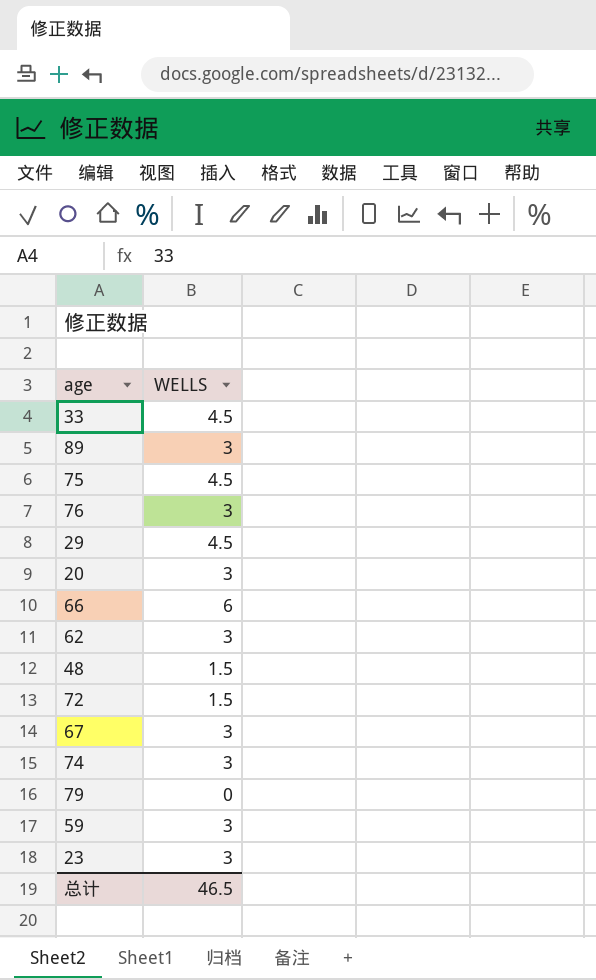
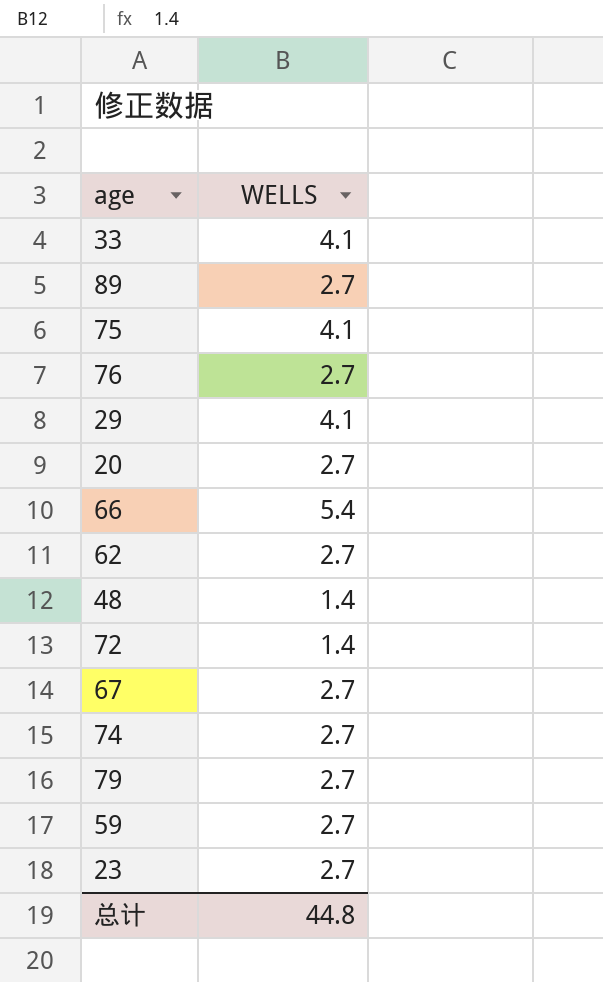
33 | WELLS: 4.5 -> 4.1
89 | WELLS: 3 -> 2.7
75 | WELLS: 4.5 -> 4.1
76 | WELLS: 3 -> 2.7
29 | WELLS: 4.5 -> 4.1
20 | WELLS: 3 -> 2.7
66 | WELLS: 6 -> 5.4
62 | WELLS: 3 -> 2.7
48 | WELLS: 1.5 -> 1.4
72 | WELLS: 1.5 -> 1.4
67 | WELLS: 3 -> 2.7
74 | WELLS: 3 -> 2.7
79 | WELLS: 0 -> 2.7
59 | WELLS: 3 -> 2.7
23 | WELLS: 3 -> 2.7
总计 | WELLS: 46.5 -> 44.8

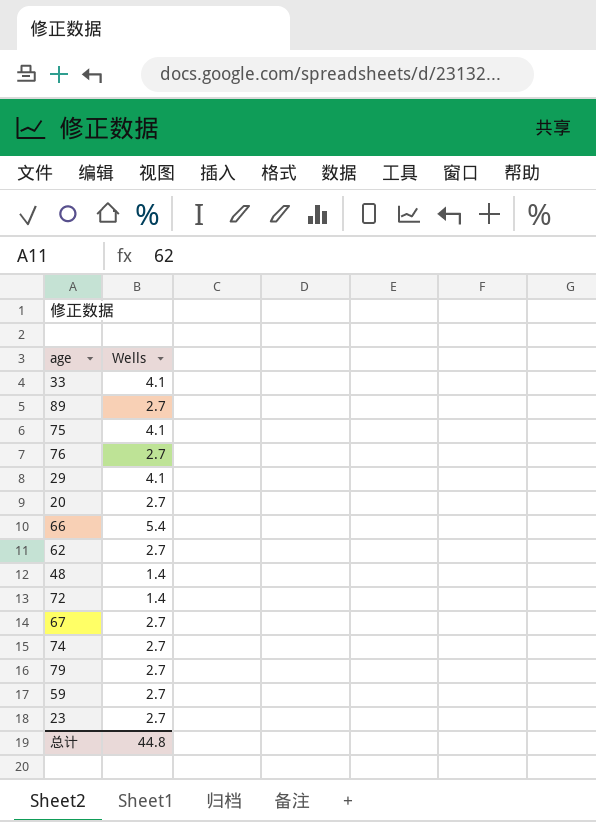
column name: WELLS -> Wells

